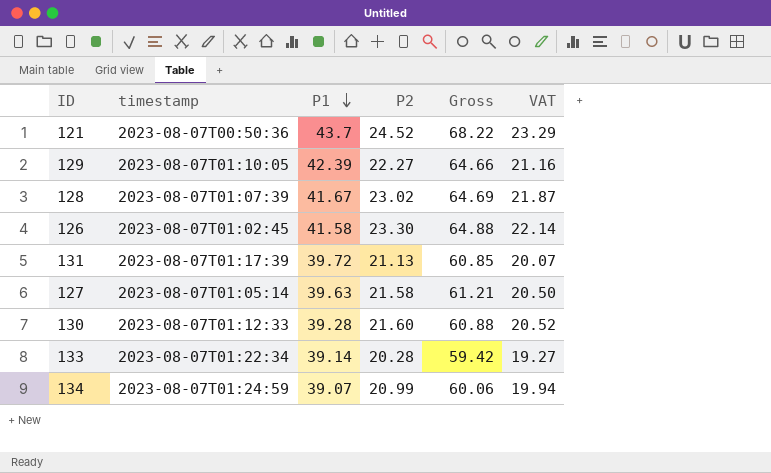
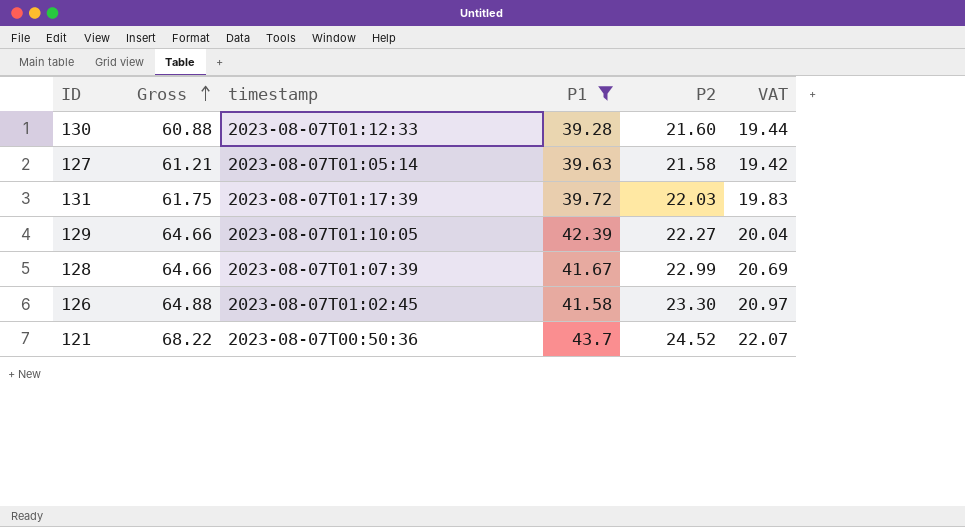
filter: none -> P1 >= 39.28
row order: P1 descending -> Gross ascending
column Gross | position: 5 -> 2
column VAT | formula: [P2] * 0.95 -> [P2] * 0.9
131 | Gross: 60.85 -> 61.75
131 | P2: 21.13 -> 22.03
128 | Gross: 64.69 -> 64.66
128 | P2: 23.02 -> 22.99

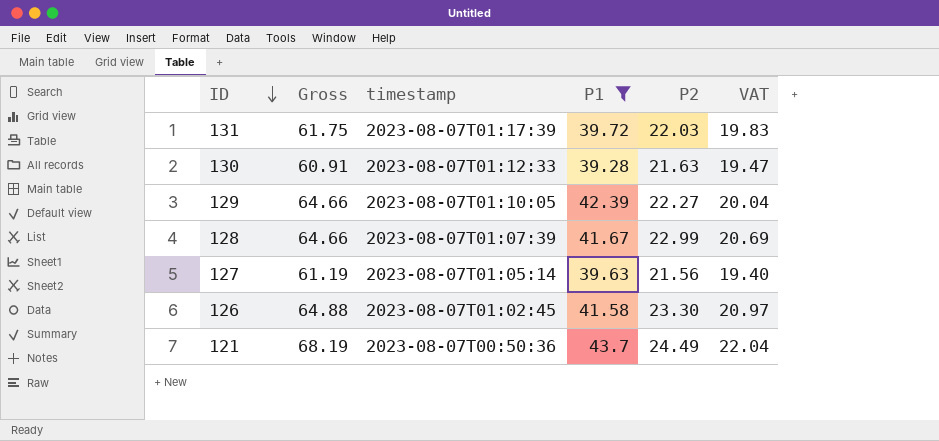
row order: Gross ascending -> ID descending
130 | Gross: 60.88 -> 60.91
130 | P2: 21.60 -> 21.63
130 | VAT: 19.44 -> 19.47
127 | Gross: 61.21 -> 61.19
127 | P2: 21.58 -> 21.56
127 | VAT: 19.42 -> 19.40
121 | Gross: 68.22 -> 68.19
121 | P2: 24.52 -> 24.49
121 | VAT: 22.07 -> 22.04

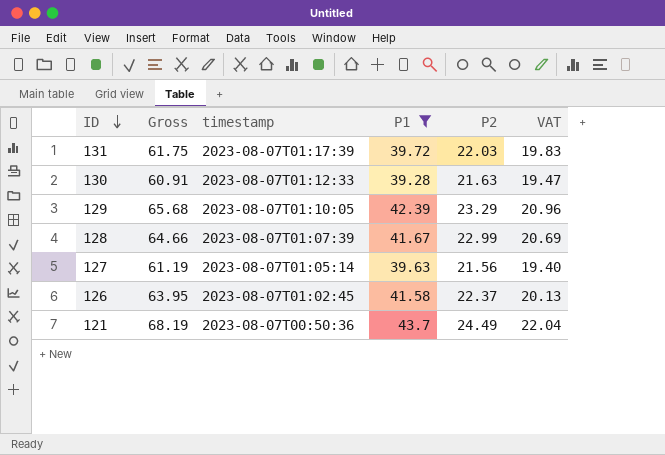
129 | Gross: 64.66 -> 65.68
129 | P2: 22.27 -> 23.29
129 | VAT: 20.04 -> 20.96
126 | Gross: 64.88 -> 63.95
126 | P2: 23.30 -> 22.37
126 | VAT: 20.97 -> 20.13

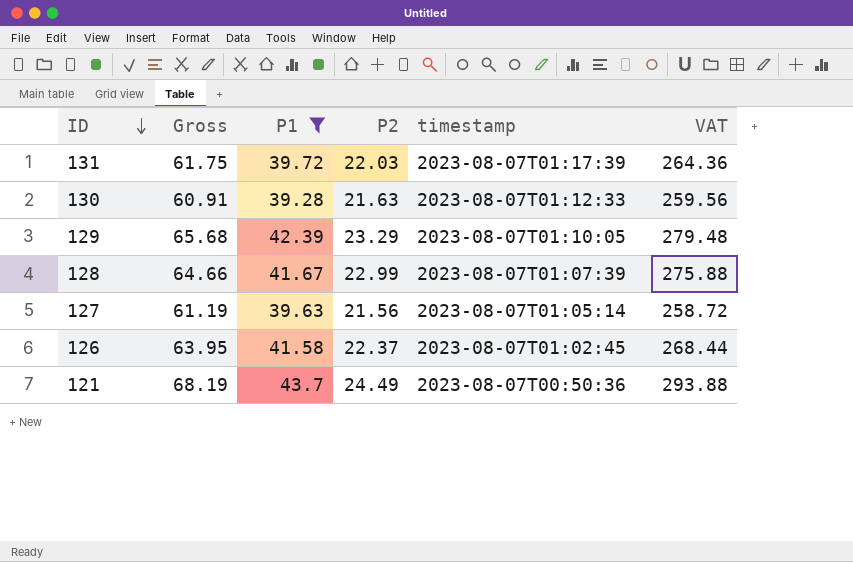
column timestamp | position: 3 -> 5
column VAT | formula: [P2] * 0.9 -> [P2] * 12

